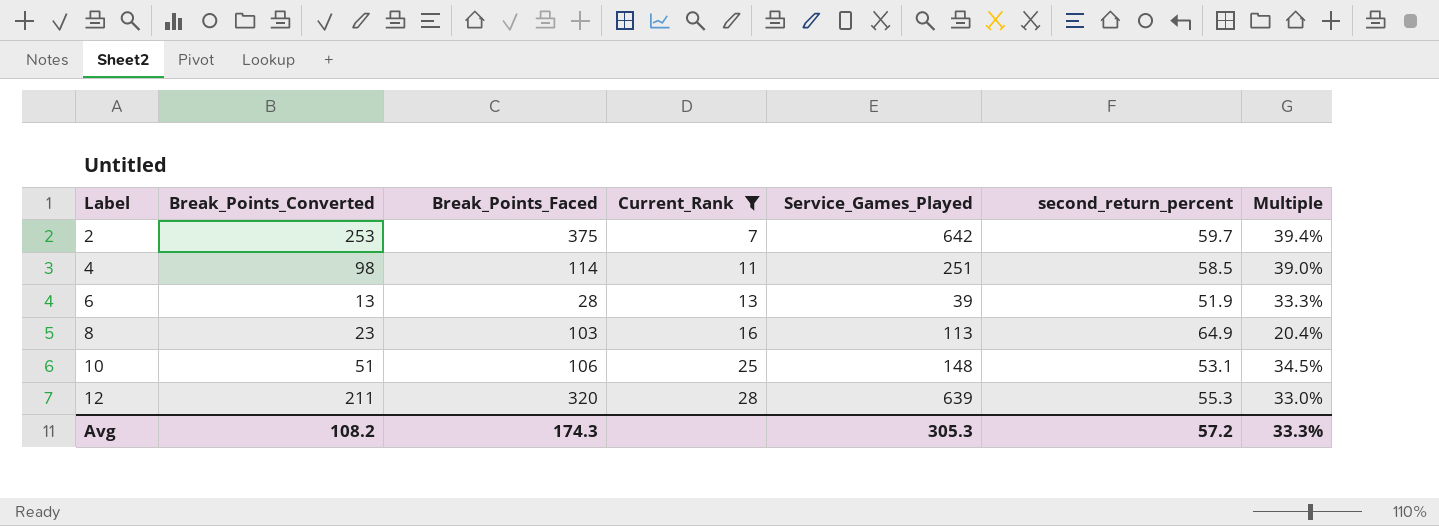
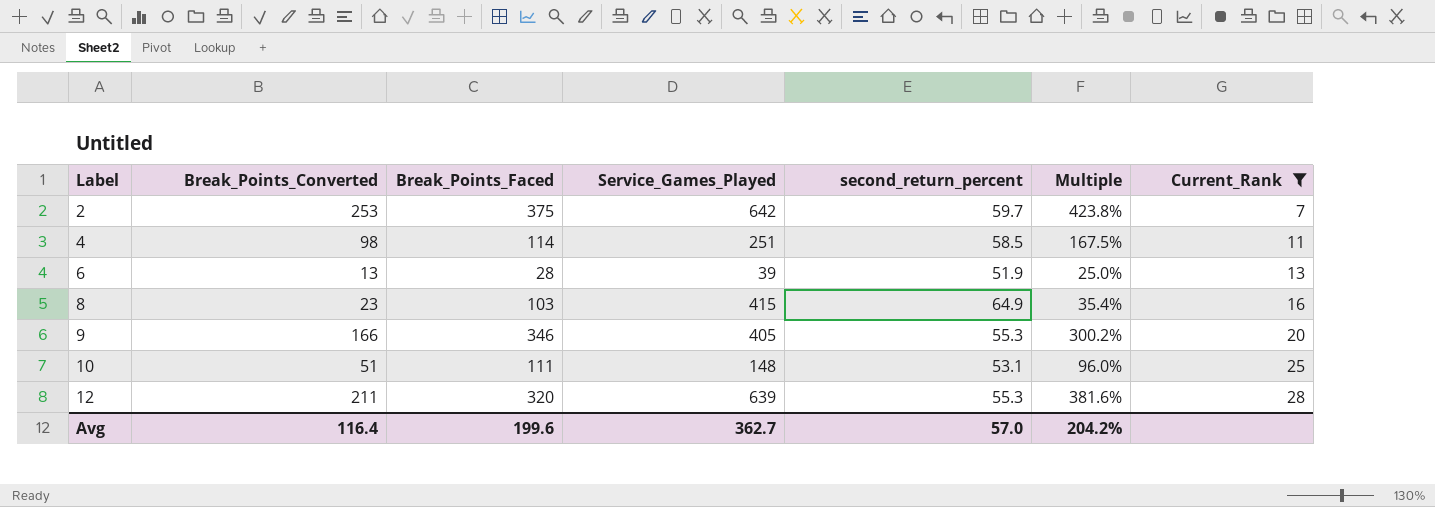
column Multiple | formula: [Break_Points_Converted] / [Service_Games_Played] -> [Break_Points_Converted] / [second_return_percent]
column Current_Rank | position: 4 -> 7
8 | Service_Games_Played: 113 -> 415
row 9: none -> 166 | 346 | 405 | 55.3 | 300.2% | 20
10 | Break_Points_Faced: 106 -> 111
Avg | Break_Points_Converted: 108.2 -> 116.4
Avg | Break_Points_Faced: 174.3 -> 199.6
Avg | Service_Games_Played: 305.3 -> 362.7
Avg | second_return_percent: 57.2 -> 57.0
Avg | Multiple: 33.3% -> 204.2%

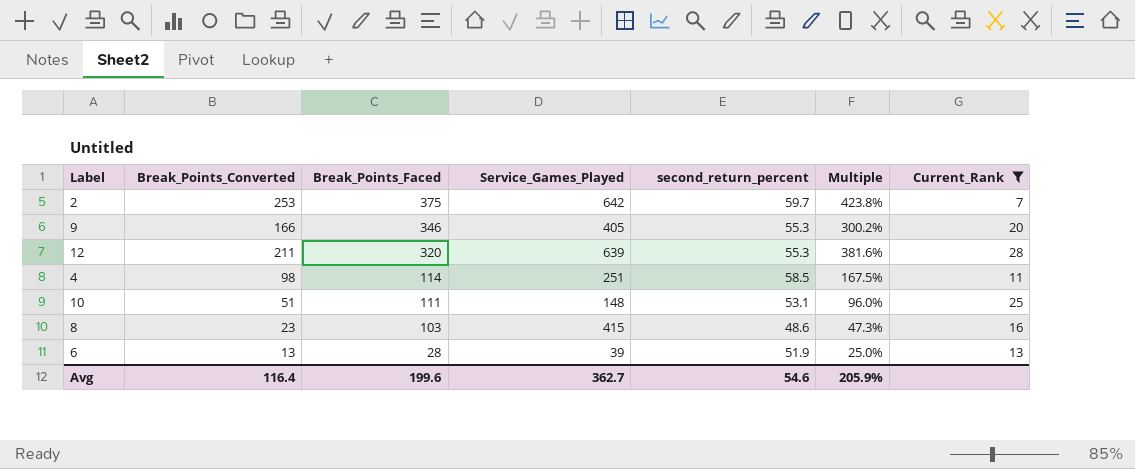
row order: Label ascending -> Break_Points_Faced descending
8 | second_return_percent: 64.9 -> 48.6
8 | Multiple: 35.4% -> 47.3%
Avg | second_return_percent: 57.0 -> 54.6
Avg | Multiple: 204.2% -> 205.9%

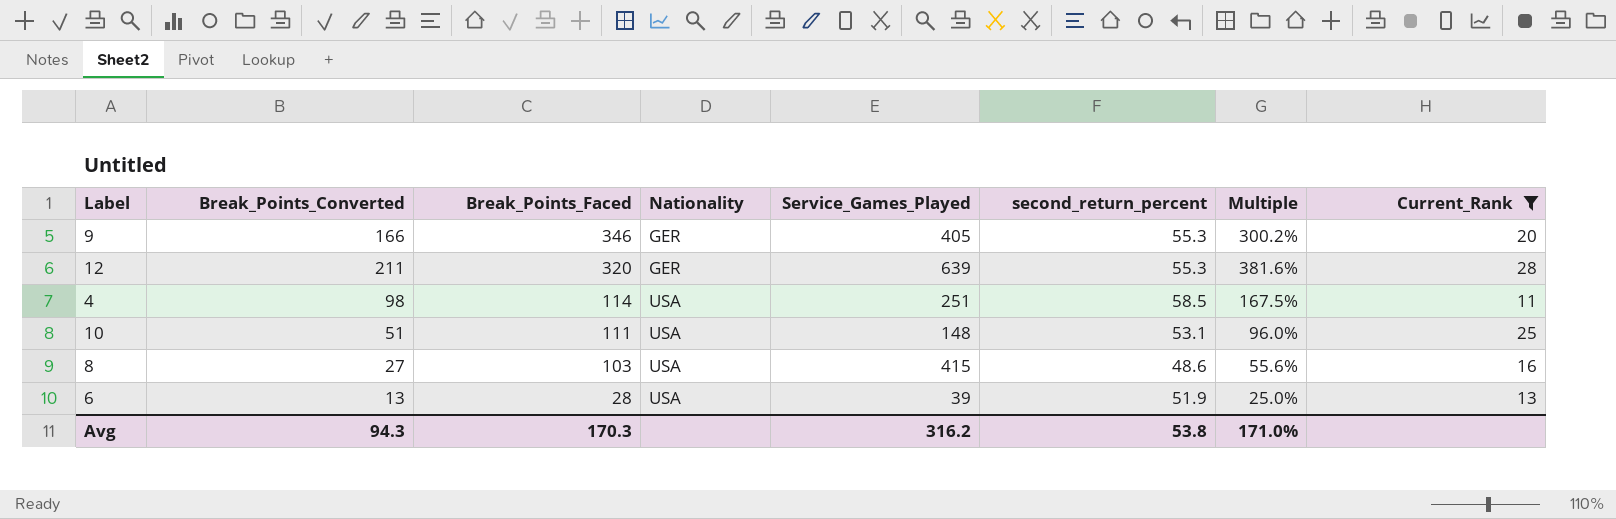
column Nationality | position: none -> 4
row 2: 253 | 375 | 642 | 59.7 | 423.8% | 7 -> none
8 | Break_Points_Converted: 23 -> 27
8 | Multiple: 47.3% -> 55.6%
Avg | Break_Points_Converted: 116.4 -> 94.3
Avg | Break_Points_Faced: 199.6 -> 170.3
Avg | Service_Games_Played: 362.7 -> 316.2
Avg | second_return_percent: 54.6 -> 53.8
Avg | Multiple: 205.9% -> 171.0%

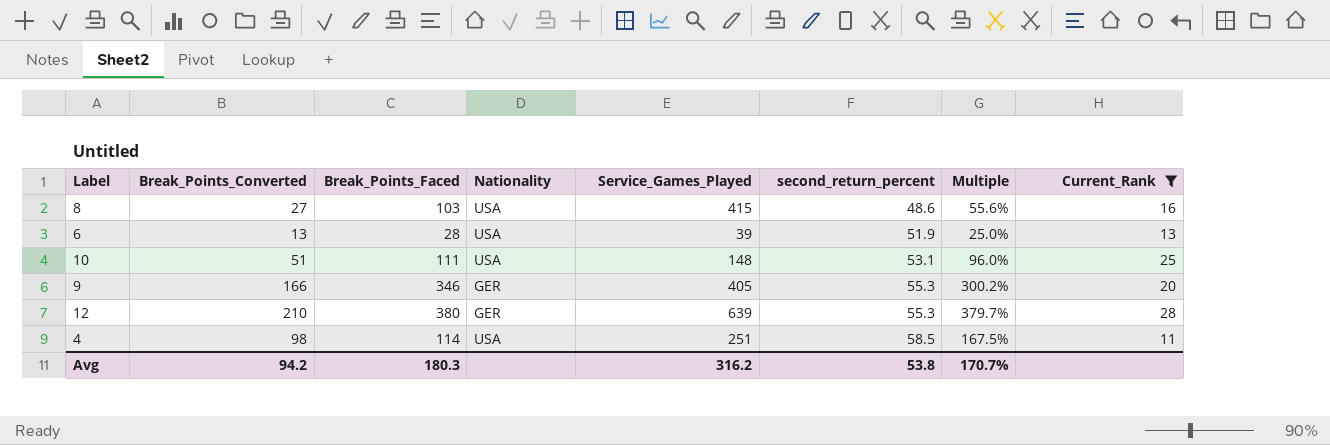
row order: Break_Points_Faced descending -> second_return_percent ascending
12 | Break_Points_Converted: 211 -> 210
12 | Break_Points_Faced: 320 -> 380
12 | Multiple: 381.6% -> 379.7%
Avg | Break_Points_Converted: 94.3 -> 94.2
Avg | Break_Points_Faced: 170.3 -> 180.3
Avg | Multiple: 171.0% -> 170.7%

